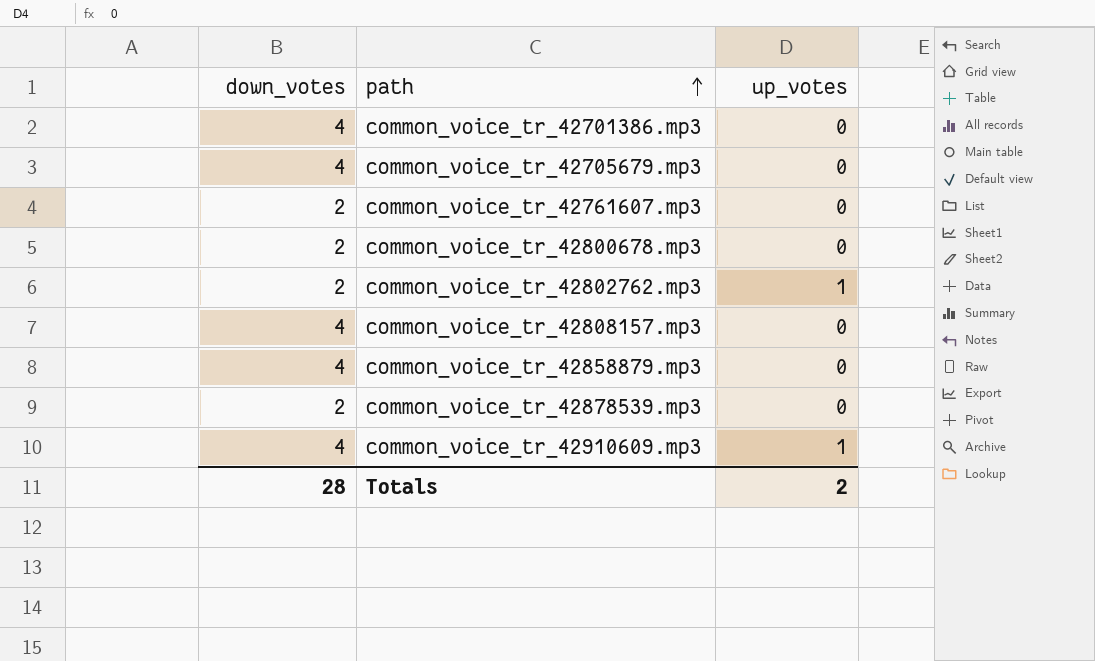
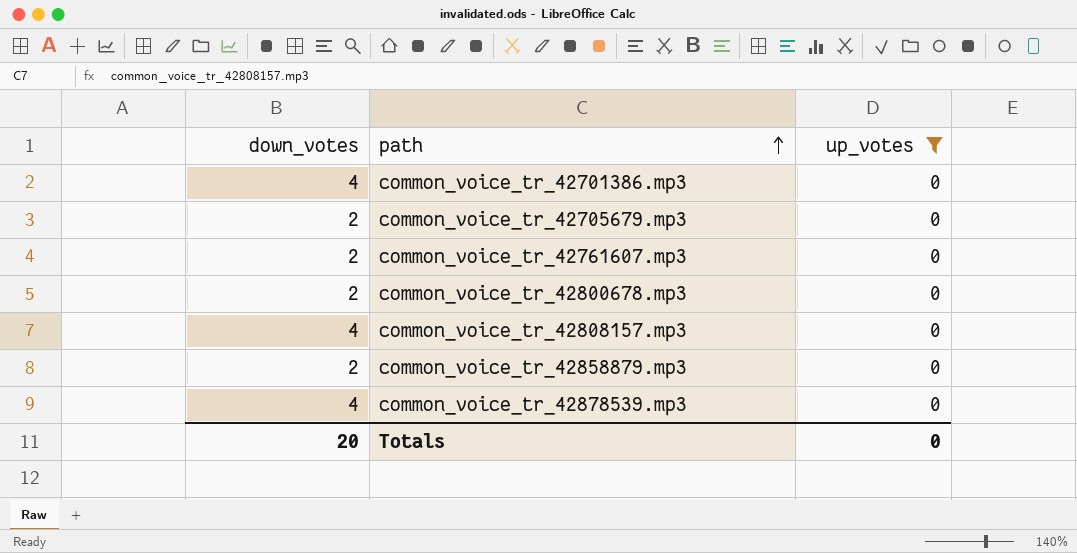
filter: none -> up_votes = 0
common_voice_tr_42705679.mp3 | down_votes: 4 -> 2
common_voice_tr_42858879.mp3 | down_votes: 4 -> 2
common_voice_tr_42878539.mp3 | down_votes: 2 -> 4
Totals | down_votes: 28 -> 20
Totals | up_votes: 2 -> 0

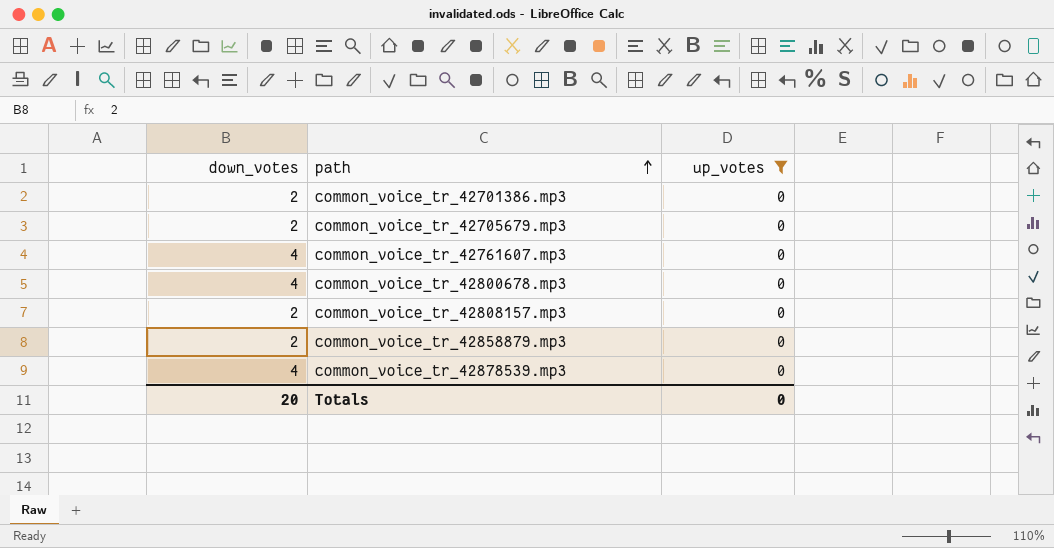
common_voice_tr_42701386.mp3 | down_votes: 4 -> 2
common_voice_tr_42761607.mp3 | down_votes: 2 -> 4
common_voice_tr_42800678.mp3 | down_votes: 2 -> 4
common_voice_tr_42808157.mp3 | down_votes: 4 -> 2

